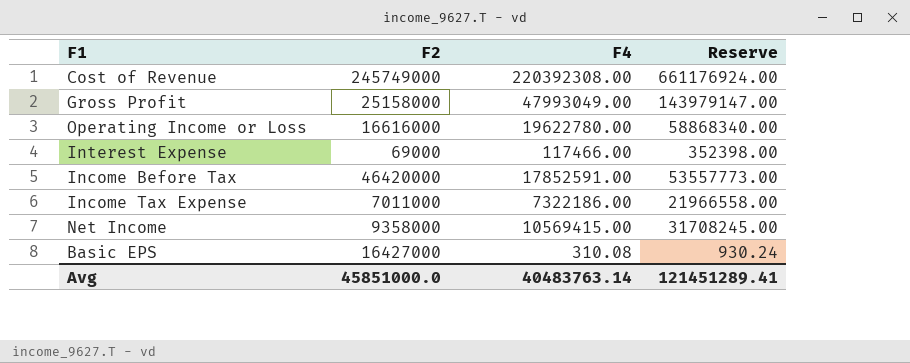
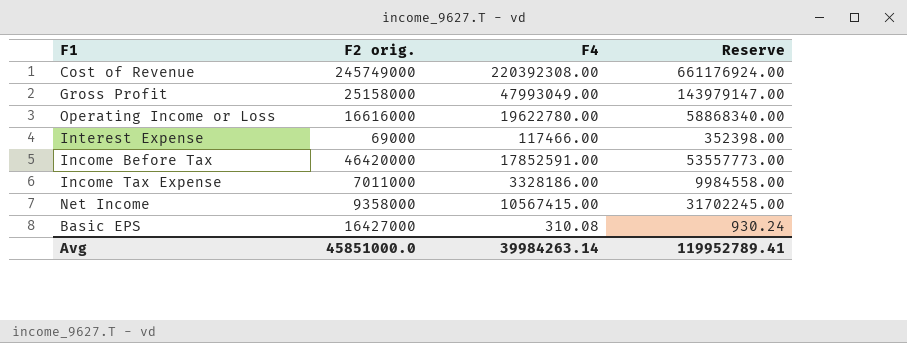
column name: F2 -> F2 orig.
Income Tax Expense | F4: 7322186.00 -> 3328186.00
Income Tax Expense | Reserve: 21966558.00 -> 9984558.00
Net Income | F4: 10569415.00 -> 10567415.00
Net Income | Reserve: 31708245.00 -> 31702245.00
Avg | F4: 40483763.14 -> 39984263.14
Avg | Reserve: 121451289.41 -> 119952789.41

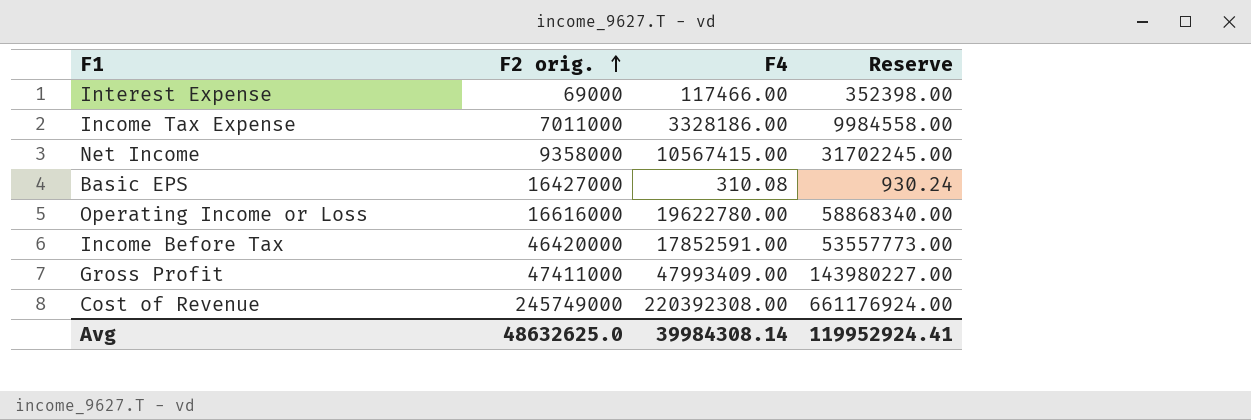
row order: none -> F2 orig. ascending
Gross Profit | F2 orig.: 25158000 -> 47411000
Gross Profit | F4: 47993049.00 -> 47993409.00
Gross Profit | Reserve: 143979147.00 -> 143980227.00
Avg | F2 orig.: 45851000.0 -> 48632625.0
Avg | F4: 39984263.14 -> 39984308.14
Avg | Reserve: 119952789.41 -> 119952924.41

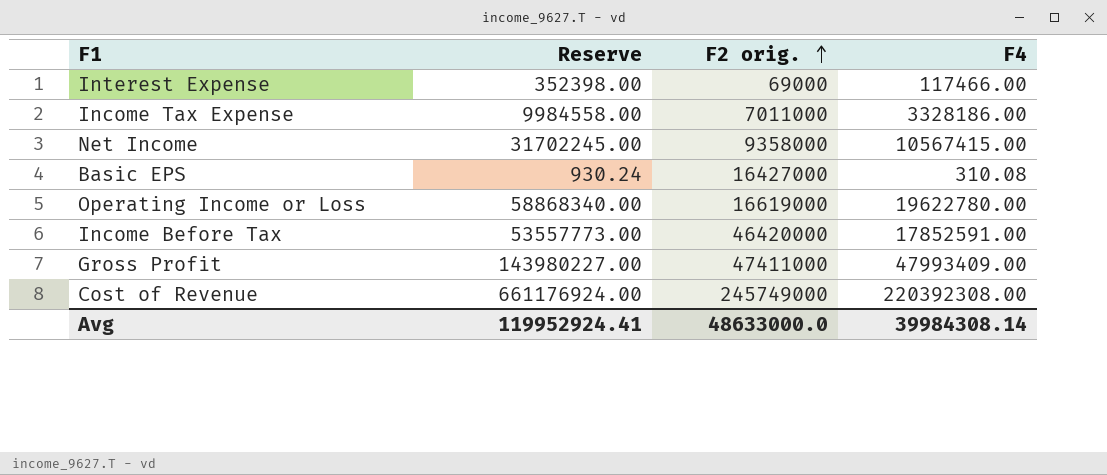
column Reserve | position: 4 -> 2
Operating Income or Loss | F2 orig.: 16616000 -> 16619000
Avg | F2 orig.: 48632625.0 -> 48633000.0

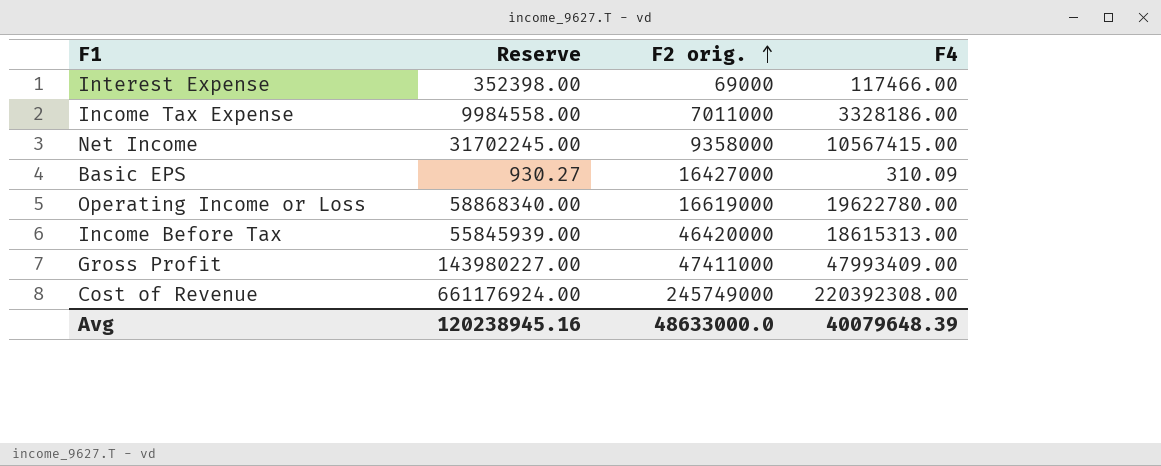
Basic EPS | Reserve: 930.24 -> 930.27
Basic EPS | F4: 310.08 -> 310.09
Income Before Tax | Reserve: 53557773.00 -> 55845939.00
Income Before Tax | F4: 17852591.00 -> 18615313.00
Avg | Reserve: 119952924.41 -> 120238945.16
Avg | F4: 39984308.14 -> 40079648.39

